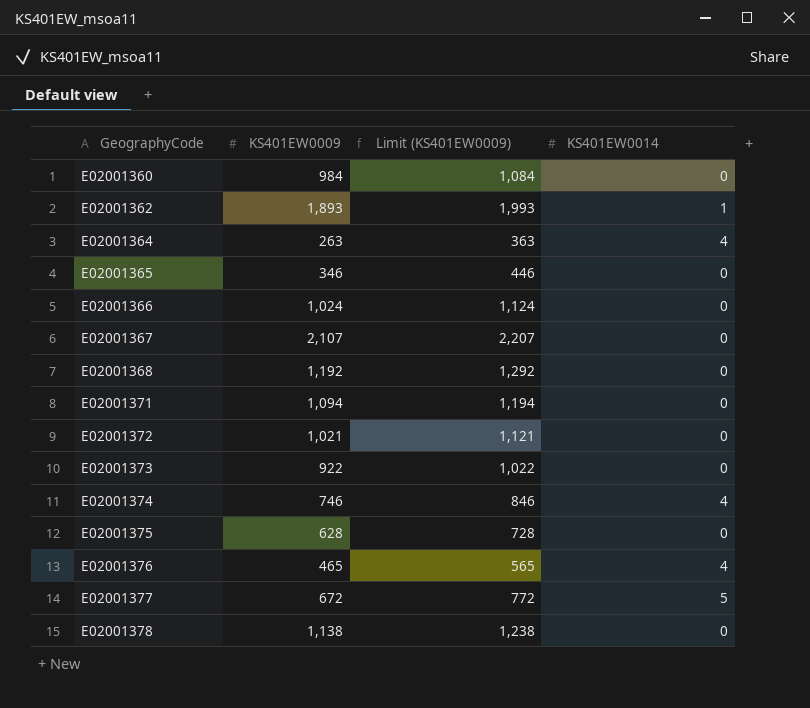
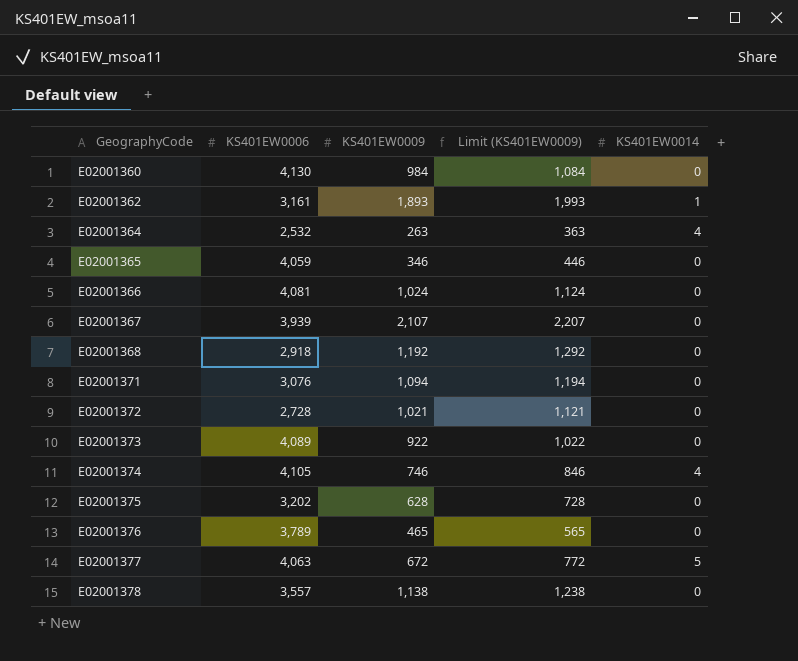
column KS401EW0006 | position: none -> 2
E02001376 | KS401EW0014: 4 -> 0

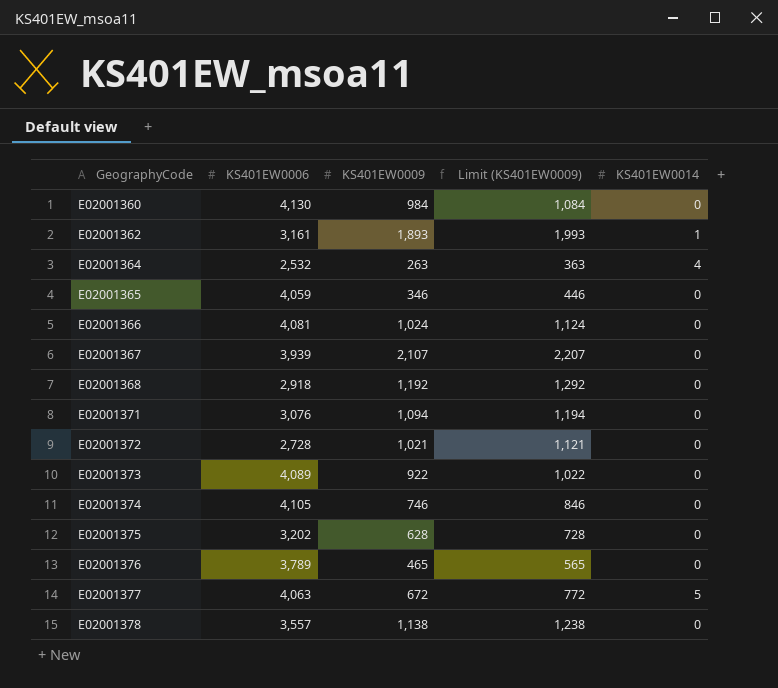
E02001374 | KS401EW0014: 4 -> 0

